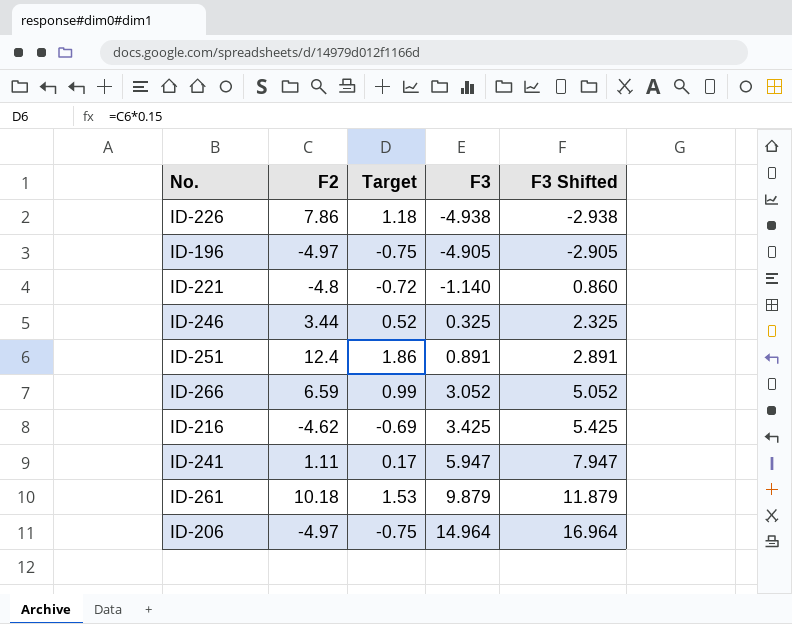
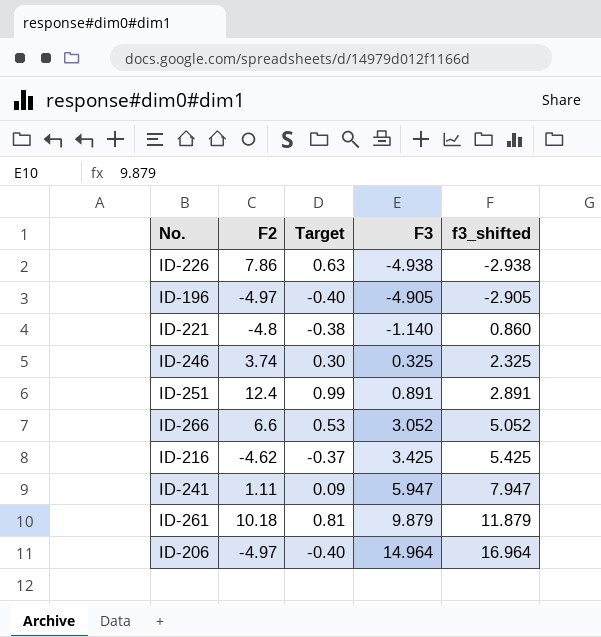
column Target | formula: [F2] * 0.15 -> [F2] * 0.08
column name: F3 Shifted -> f3_shifted
ID-246 | F2: 3.44 -> 3.74
ID-266 | F2: 6.59 -> 6.6

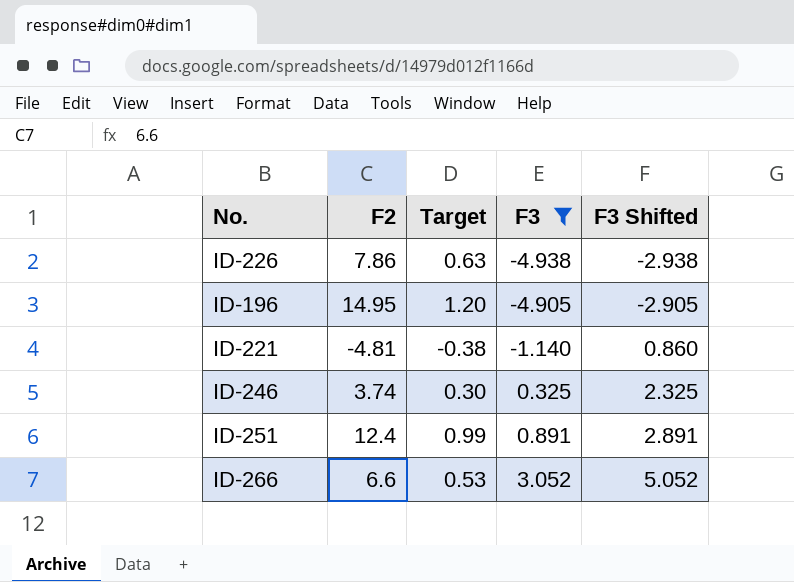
filter: none -> F3 <= 3.052
column name: f3_shifted -> F3 Shifted
ID-196 | F2: -4.97 -> 14.95
ID-196 | Target: -0.40 -> 1.20
ID-221 | F2: -4.8 -> -4.81

